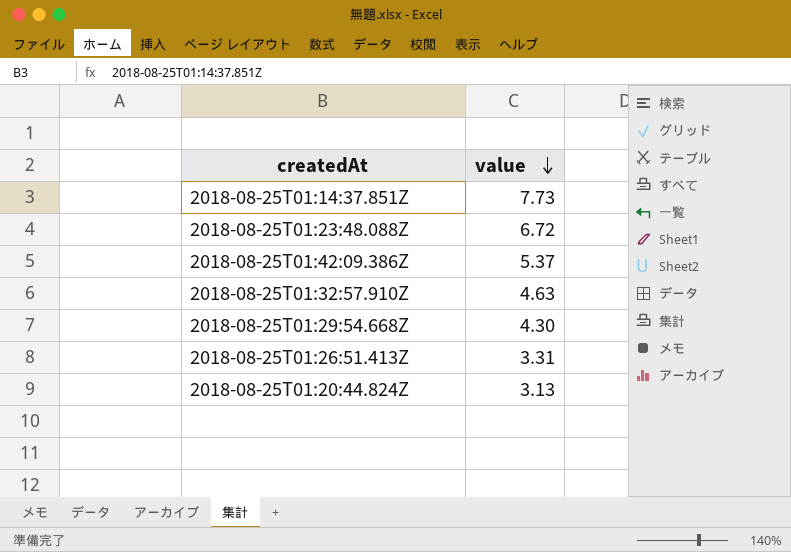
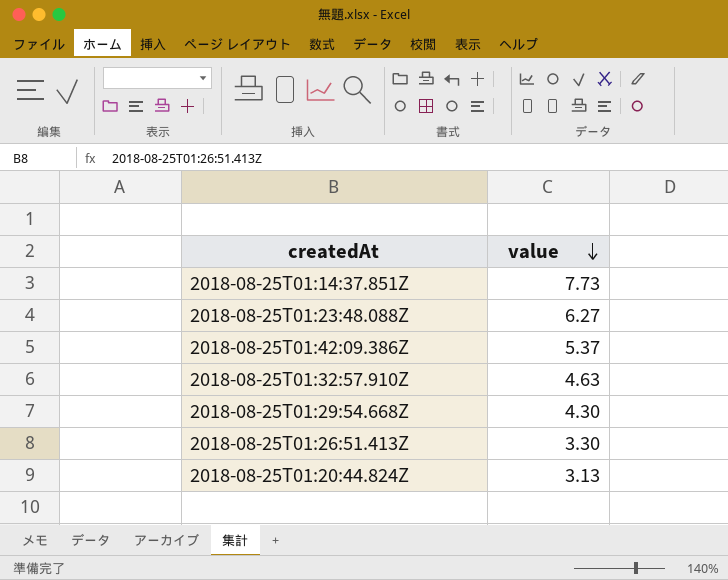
2018-08-25T01:23:48.088Z | value: 6.72 -> 6.27
2018-08-25T01:26:51.413Z | value: 3.31 -> 3.30

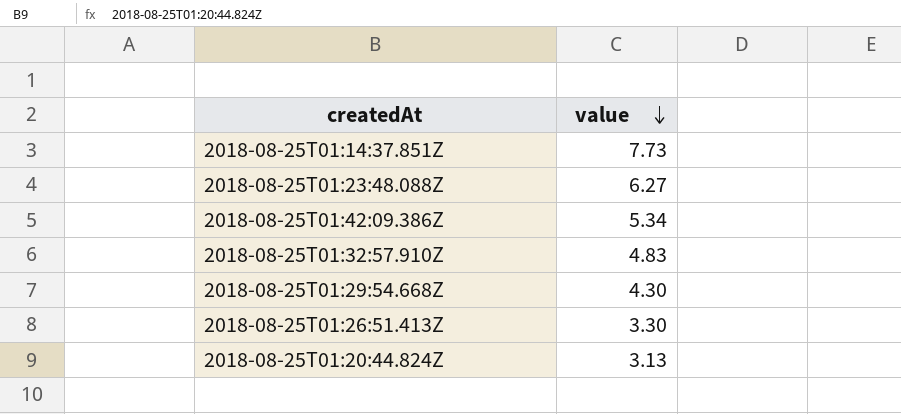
2018-08-25T01:42:09.386Z | value: 5.37 -> 5.34
2018-08-25T01:32:57.910Z | value: 4.63 -> 4.83

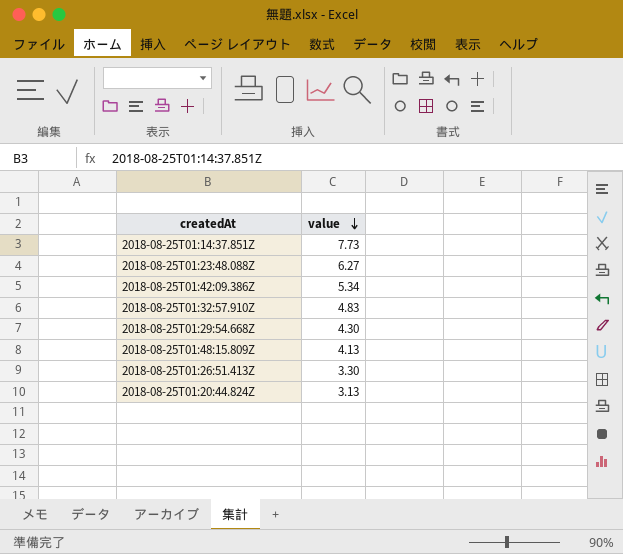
row 2018-08-25T01:48:15.809Z: none -> 4.13

